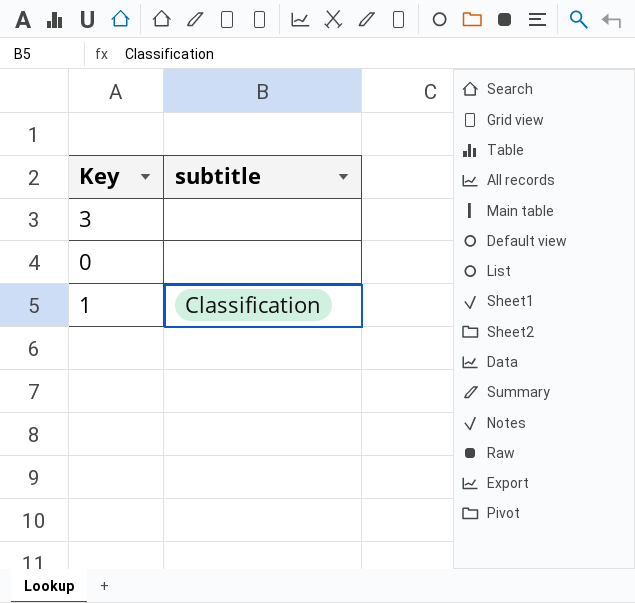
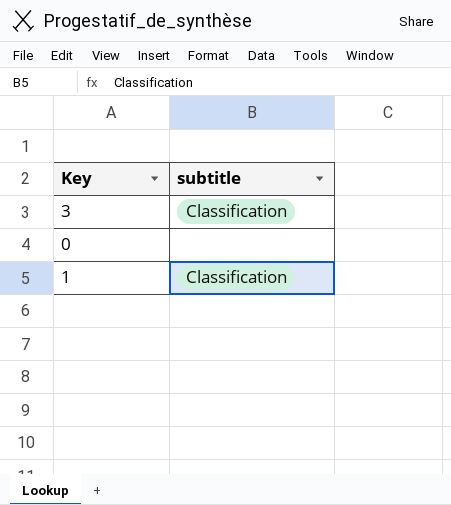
3 | subtitle: none -> Classification

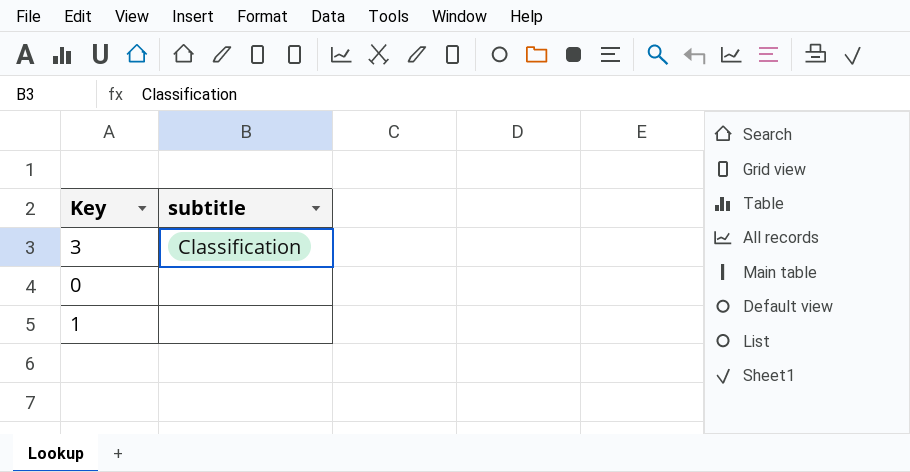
1 | subtitle: Classification -> none

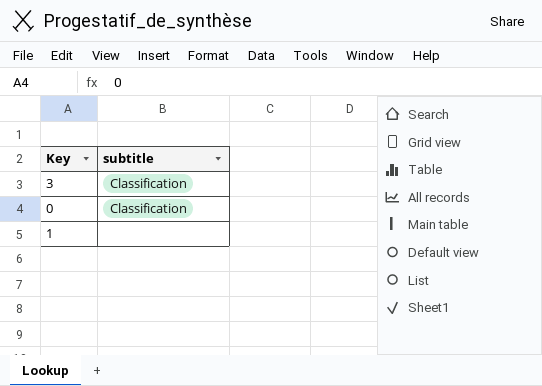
0 | subtitle: none -> Classification

